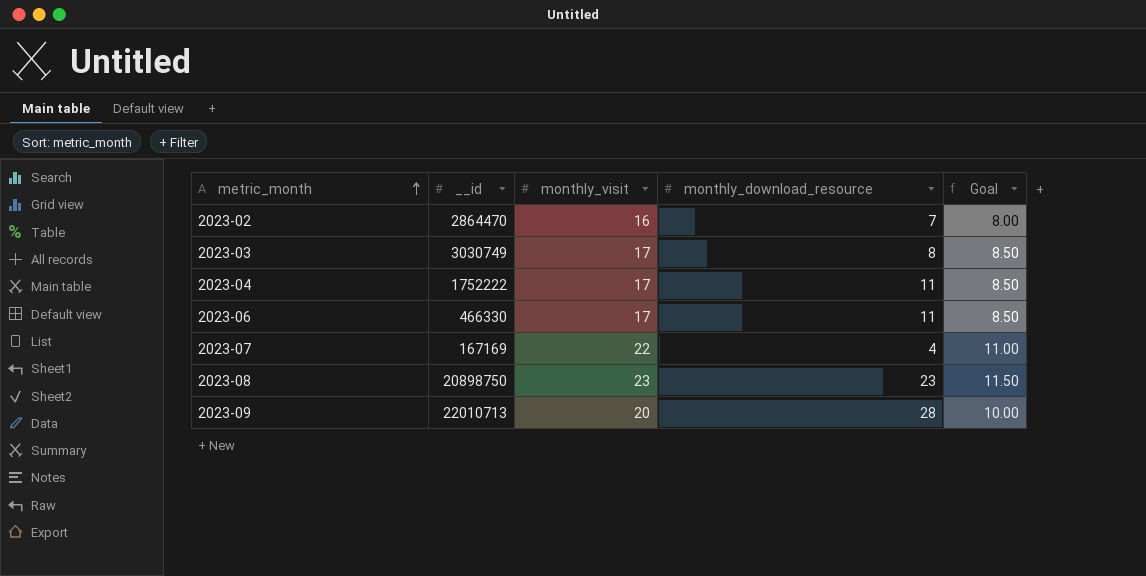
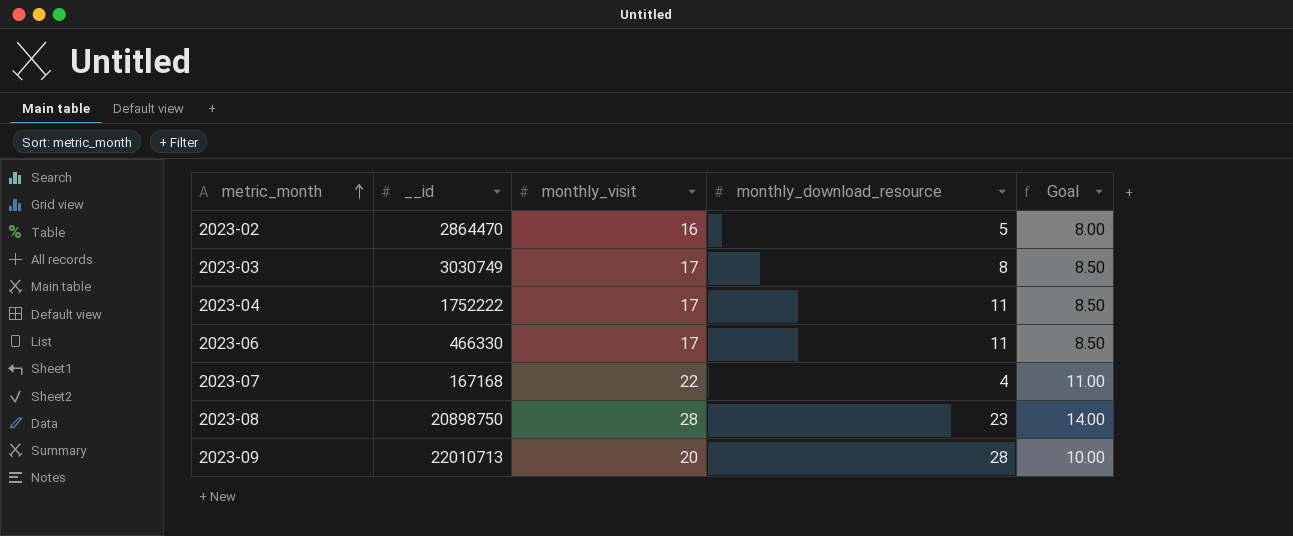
2023-02 | monthly_download_resource: 7 -> 5
2023-07 | __id: 167169 -> 167168
2023-08 | monthly_visit: 23 -> 28
2023-08 | Goal: 11.50 -> 14.00

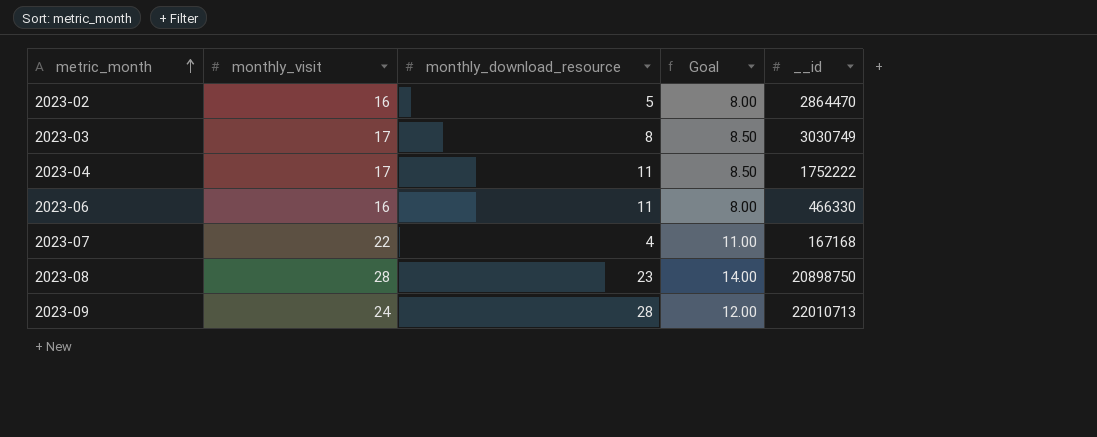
column __id | position: 2 -> 5
2023-06 | monthly_visit: 17 -> 16
2023-06 | Goal: 8.50 -> 8.00
2023-09 | monthly_visit: 20 -> 24
2023-09 | Goal: 10.00 -> 12.00

